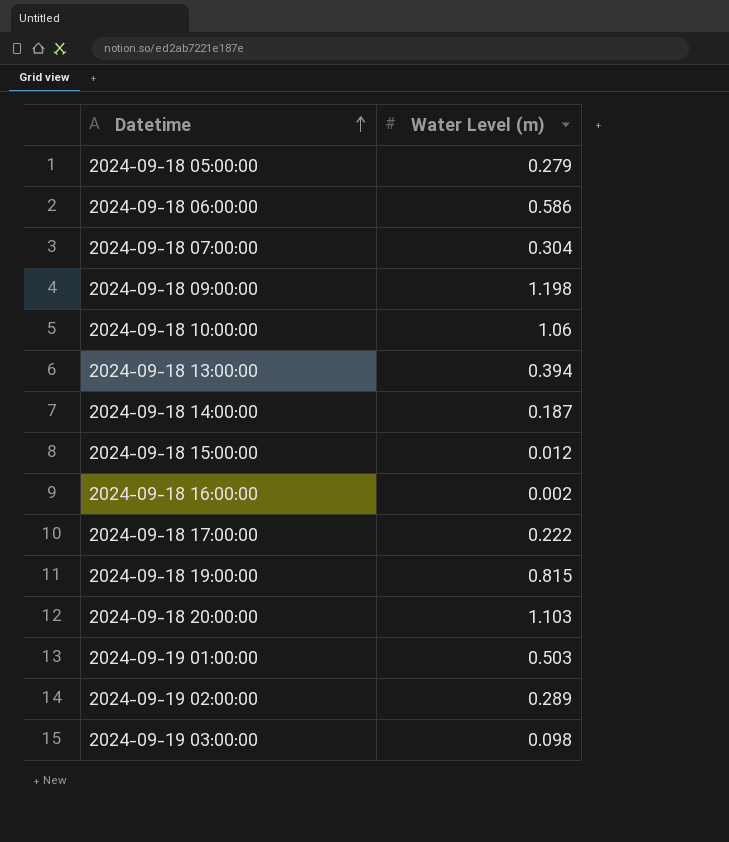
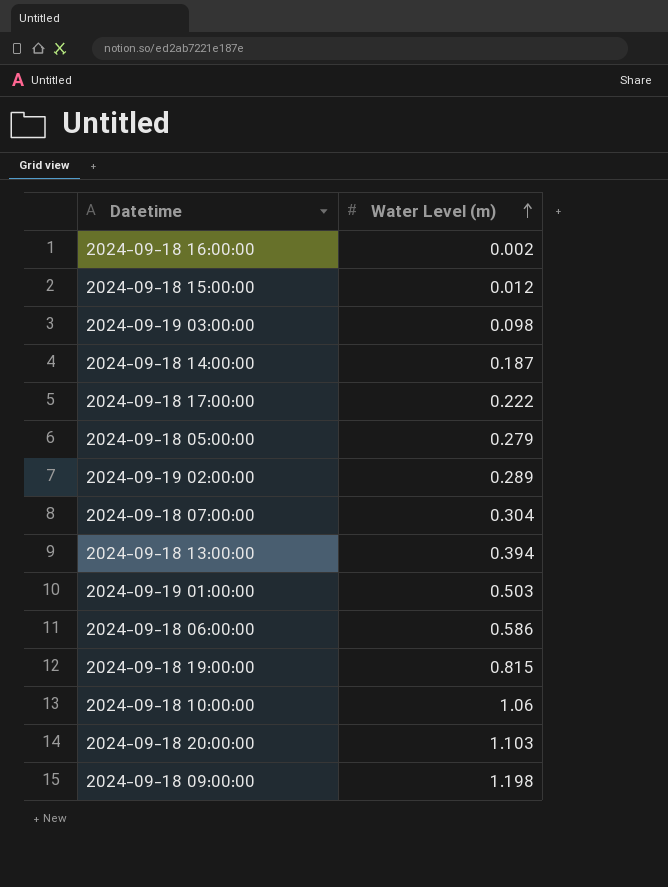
row order: Datetime ascending -> Water Level (m) ascending

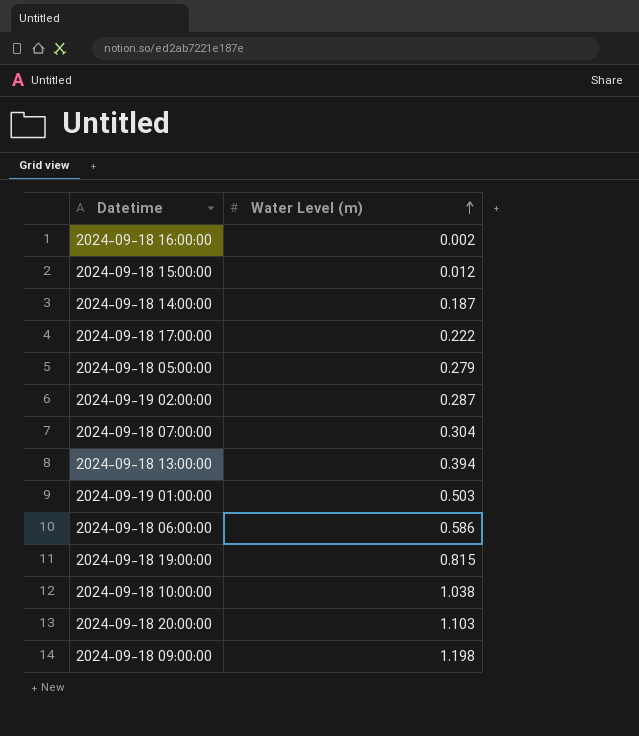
row 2024-09-19 03:00:00: 0.098 -> none
2024-09-19 02:00:00 | Water Level (m): 0.289 -> 0.287
2024-09-18 10:00:00 | Water Level (m): 1.06 -> 1.038

